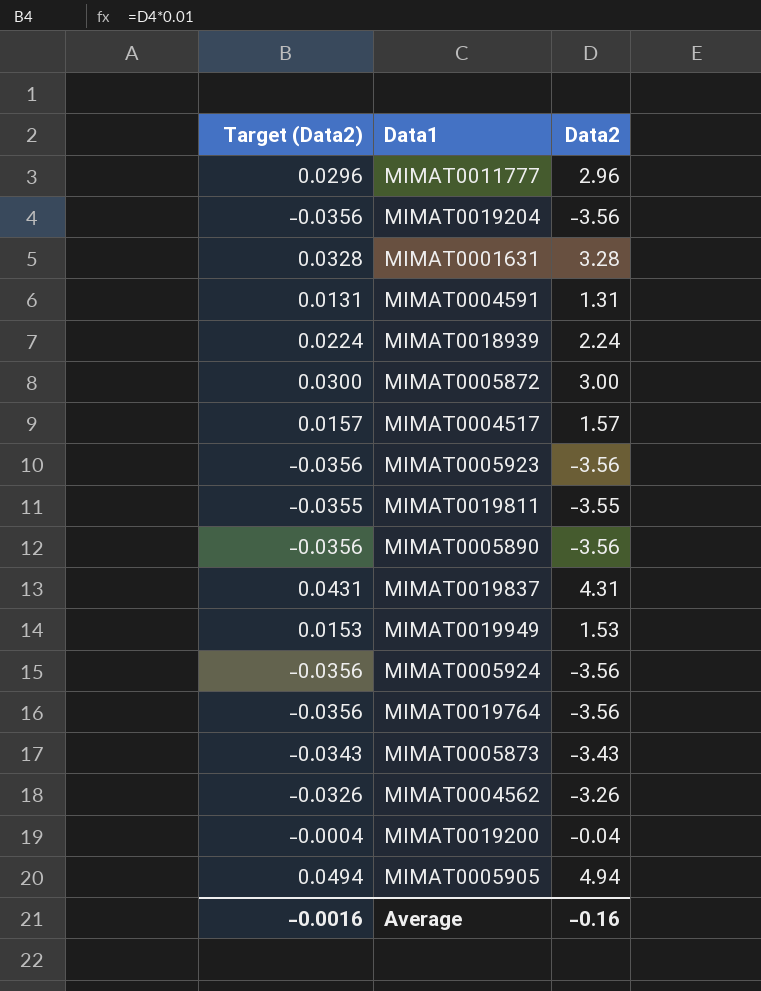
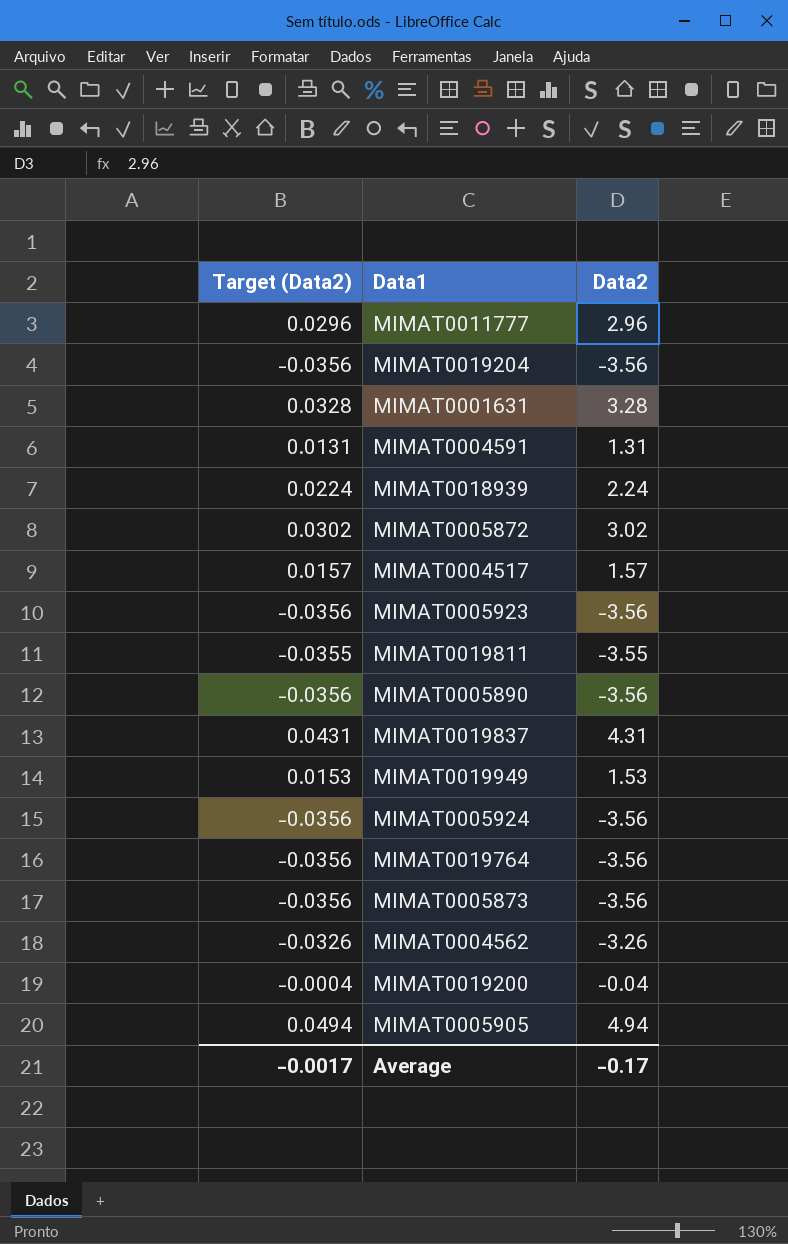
MIMAT0005872 | Target (Data2): 0.0300 -> 0.0302
MIMAT0005872 | Data2: 3.00 -> 3.02
MIMAT0005873 | Target (Data2): -0.0343 -> -0.0356
MIMAT0005873 | Data2: -3.43 -> -3.56
Average | Target (Data2): -0.0016 -> -0.0017
Average | Data2: -0.16 -> -0.17

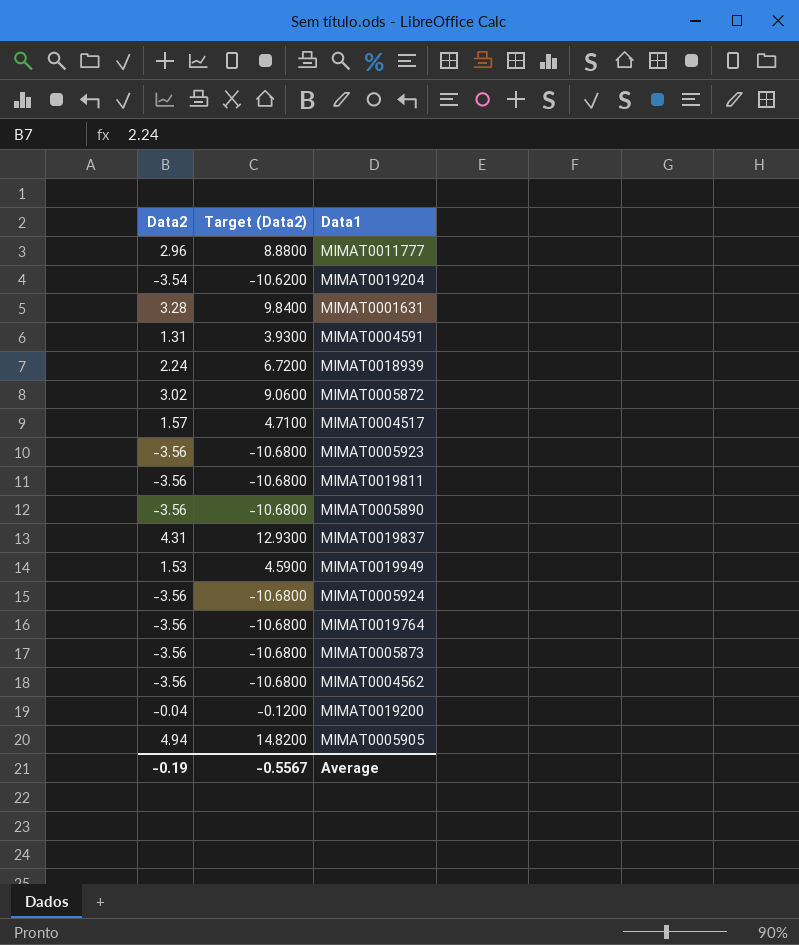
column Data2 | position: 3 -> 1
column Target (Data2) | formula: [Data2] * 0.01 -> [Data2] * 3
MIMAT0019204 | Data2: -3.56 -> -3.54
MIMAT0019811 | Data2: -3.55 -> -3.56
MIMAT0004562 | Data2: -3.26 -> -3.56
Average | Data2: -0.17 -> -0.19
Average | Target (Data2): -0.0017 -> -0.5567

